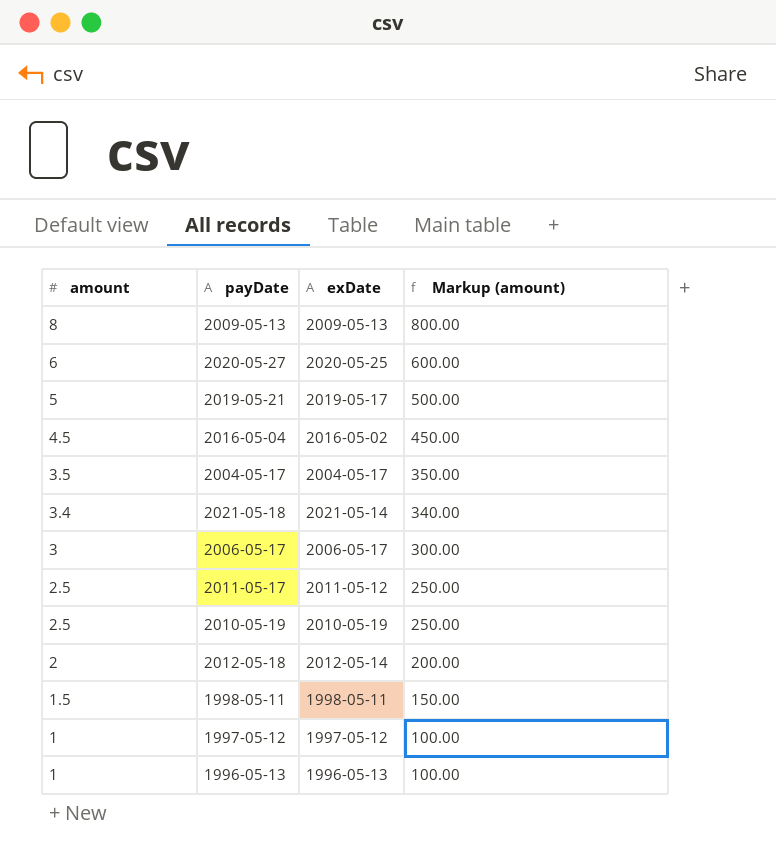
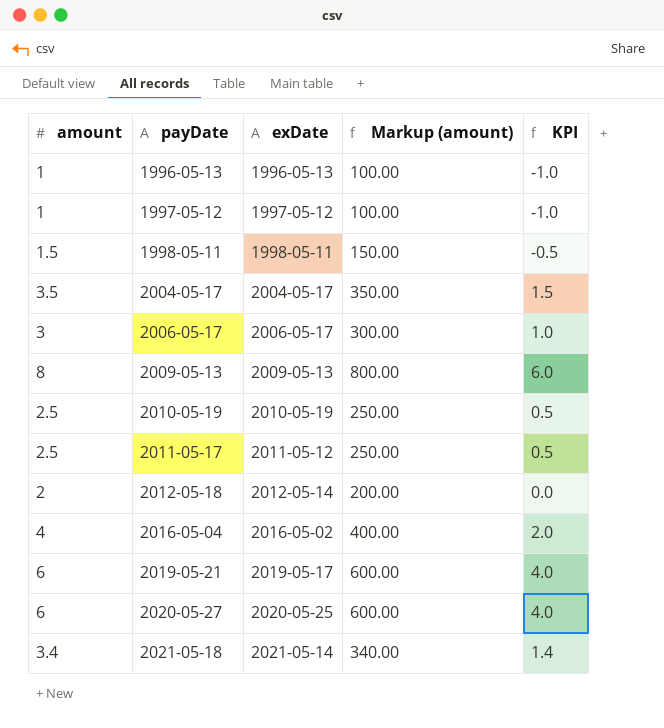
row order: amount descending -> payDate ascending
column KPI | formula: none -> [amount] - 2
2016-05-04 | amount: 4.5 -> 4
2016-05-04 | Markup (amount): 450.00 -> 400.00
2019-05-21 | amount: 5 -> 6
2019-05-21 | Markup (amount): 500.00 -> 600.00

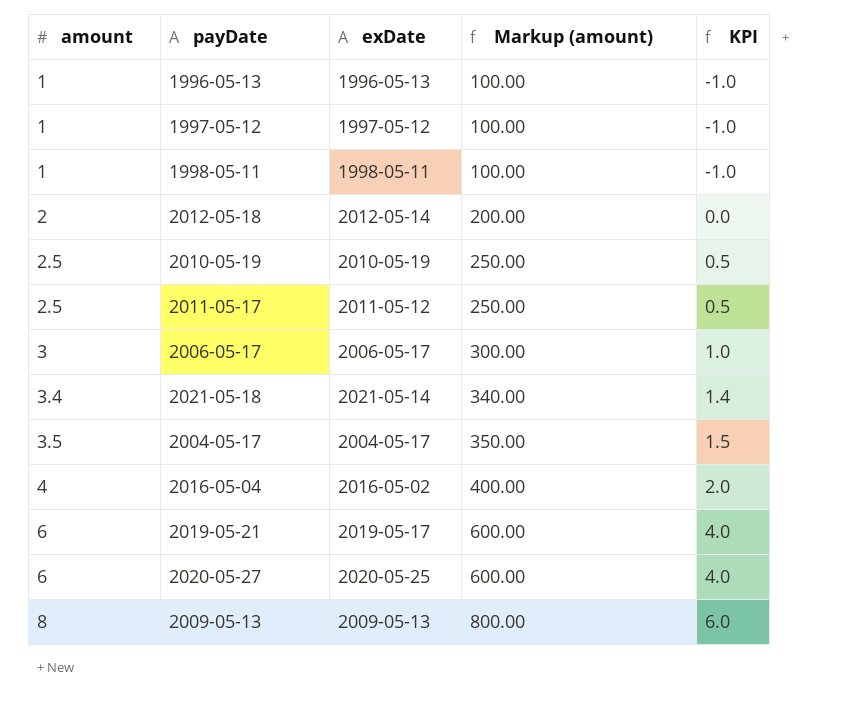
row order: payDate ascending -> amount ascending
1998-05-11 | amount: 1.5 -> 1
1998-05-11 | Markup (amount): 150.00 -> 100.00
1998-05-11 | KPI: -0.5 -> -1.0

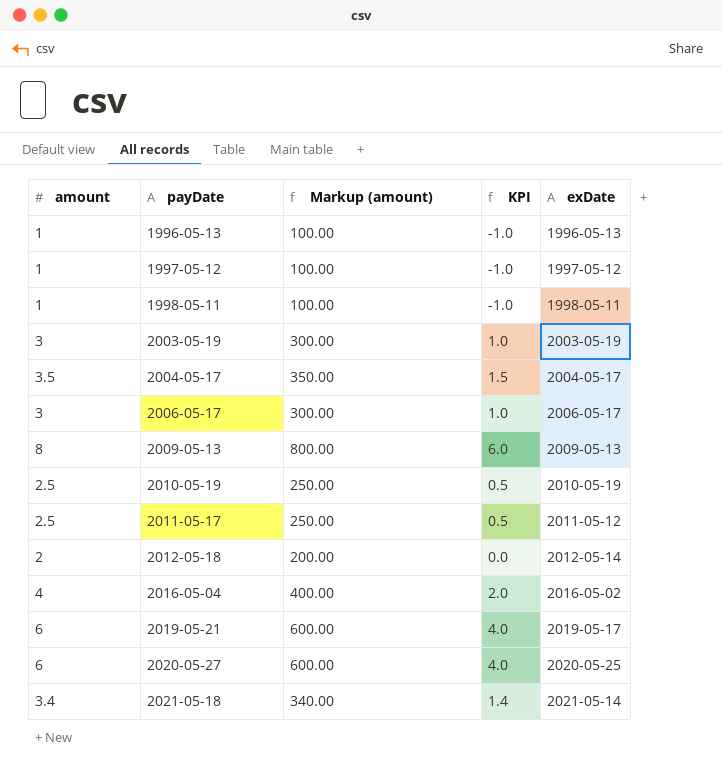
row order: amount ascending -> payDate ascending
column exDate | position: 3 -> 5
row 2003-05-19: none -> 3 | 300.00 | 1.0 | 2003-05-19

